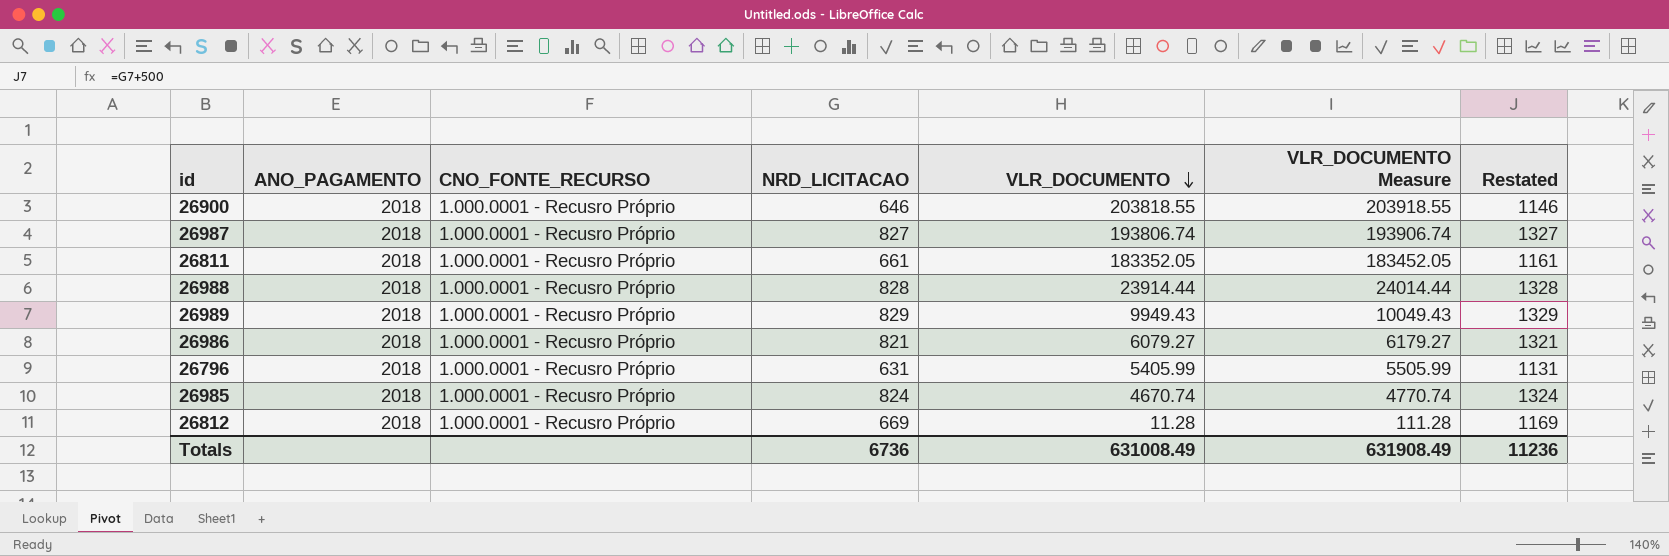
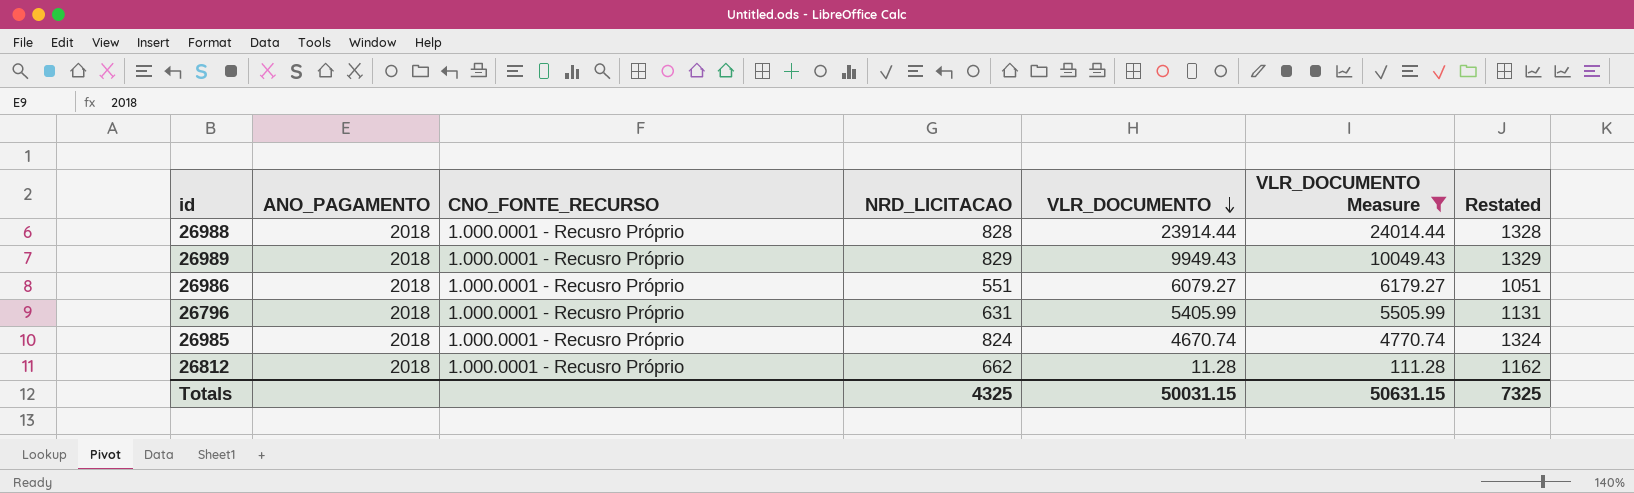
filter: none -> VLR_DOCUMENTO Measure <= 24014.44
26986 | NRD_LICITACAO: 821 -> 551
26986 | Restated: 1321 -> 1051
26812 | NRD_LICITACAO: 669 -> 662
26812 | Restated: 1169 -> 1162
Totals | NRD_LICITACAO: 6736 -> 4325
Totals | VLR_DOCUMENTO: 631008.49 -> 50031.15
Totals | VLR_DOCUMENTO Measure: 631908.49 -> 50631.15
Totals | Restated: 11236 -> 7325

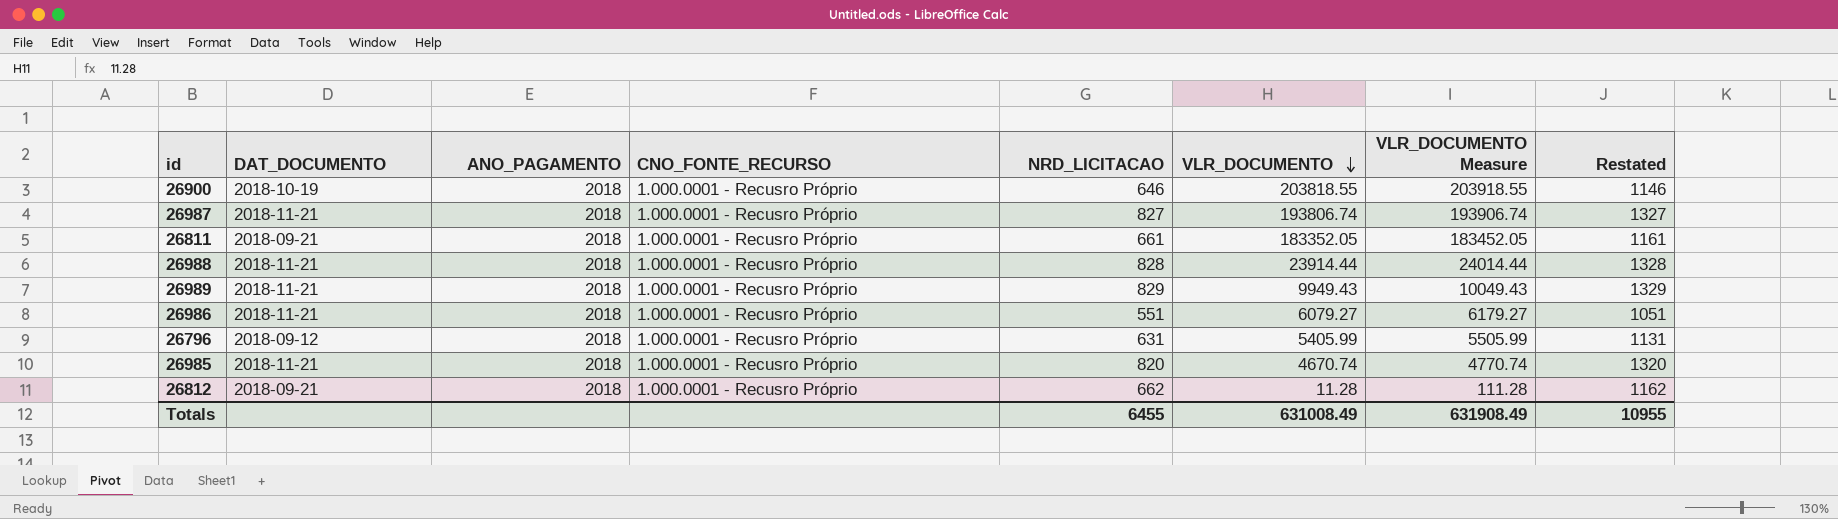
filter: VLR_DOCUMENTO Measure <= 24014.44 -> none
column DAT_DOCUMENTO | position: none -> 2
26985 | NRD_LICITACAO: 824 -> 820
26985 | Restated: 1324 -> 1320
Totals | NRD_LICITACAO: 4325 -> 6455
Totals | VLR_DOCUMENTO: 50031.15 -> 631008.49
Totals | VLR_DOCUMENTO Measure: 50631.15 -> 631908.49
Totals | Restated: 7325 -> 10955

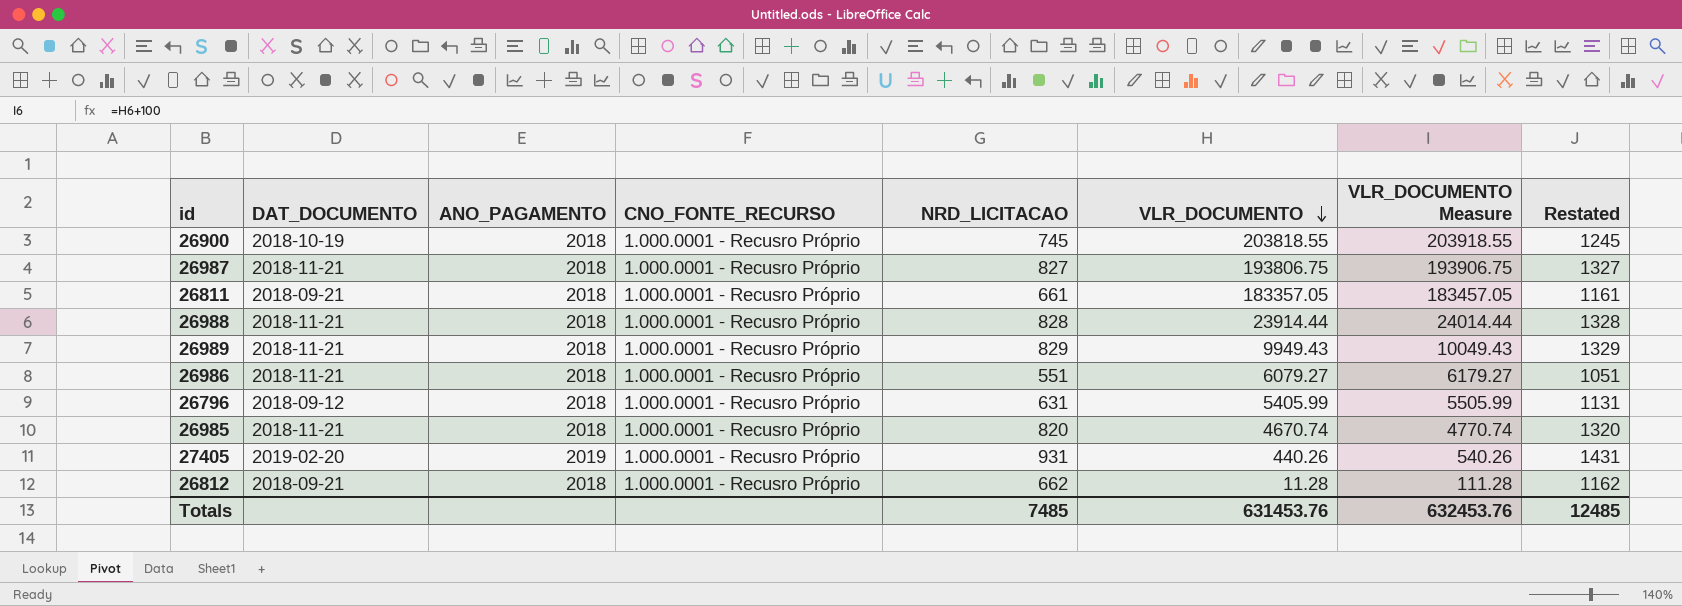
26900 | NRD_LICITACAO: 646 -> 745
26900 | Restated: 1146 -> 1245
26987 | VLR_DOCUMENTO: 193806.74 -> 193806.75
26987 | VLR_DOCUMENTO Measure: 193906.74 -> 193906.75
26811 | VLR_DOCUMENTO: 183352.05 -> 183357.05
26811 | VLR_DOCUMENTO Measure: 183452.05 -> 183457.05
row 27405: none -> 2019-02-20 | 2019 | 1.000.0001 - Recusro Próprio | 931 | 440.26 | 540.26 | 1431
Totals | NRD_LICITACAO: 6455 -> 7485
Totals | VLR_DOCUMENTO: 631008.49 -> 631453.76
Totals | VLR_DOCUMENTO Measure: 631908.49 -> 632453.76
Totals | Restated: 10955 -> 12485

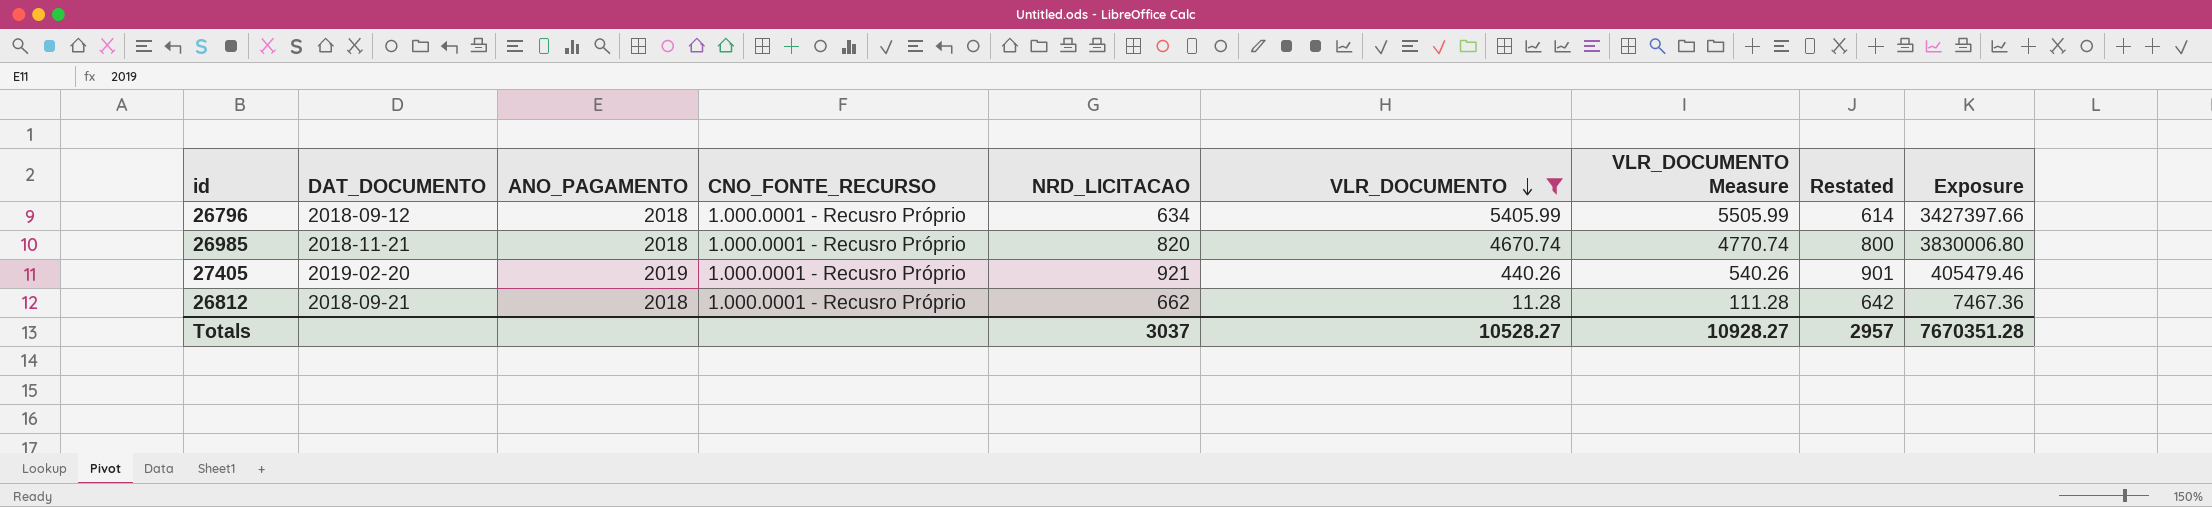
filter: none -> VLR_DOCUMENTO <= 5405.99
column Restated | formula: [NRD_LICITACAO] + 500 -> [NRD_LICITACAO] - 20
column Exposure | formula: none -> [NRD_LICITACAO] * [VLR_DOCUMENTO]
26796 | NRD_LICITACAO: 631 -> 634
27405 | NRD_LICITACAO: 931 -> 921
Totals | NRD_LICITACAO: 7485 -> 3037
Totals | VLR_DOCUMENTO: 631453.76 -> 10528.27
Totals | VLR_DOCUMENTO Measure: 632453.76 -> 10928.27
Totals | Restated: 12485 -> 2957

